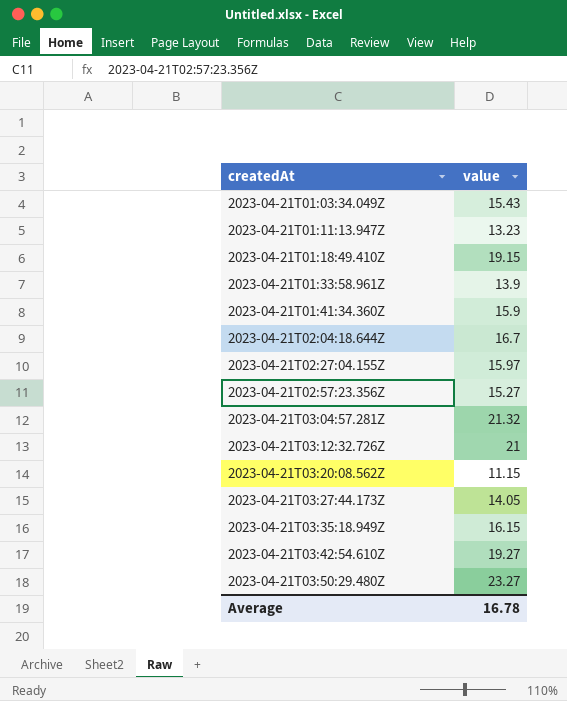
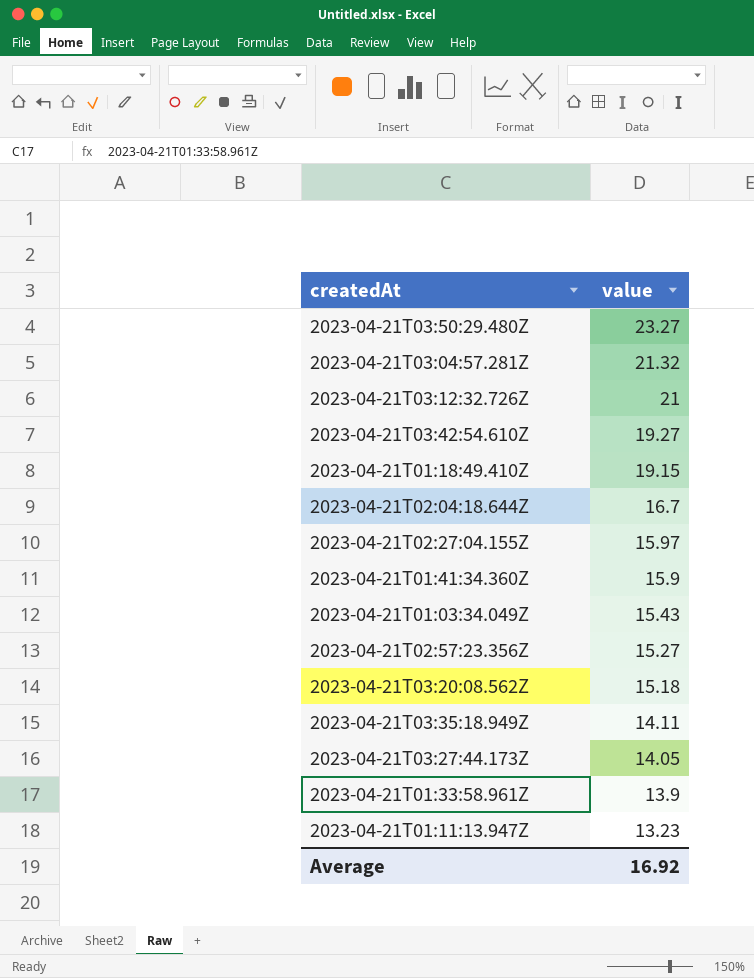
row order: createdAt ascending -> value descending
2023-04-21T03:20:08.562Z | value: 11.15 -> 15.18
2023-04-21T03:35:18.949Z | value: 16.15 -> 14.11
Average | value: 16.78 -> 16.92

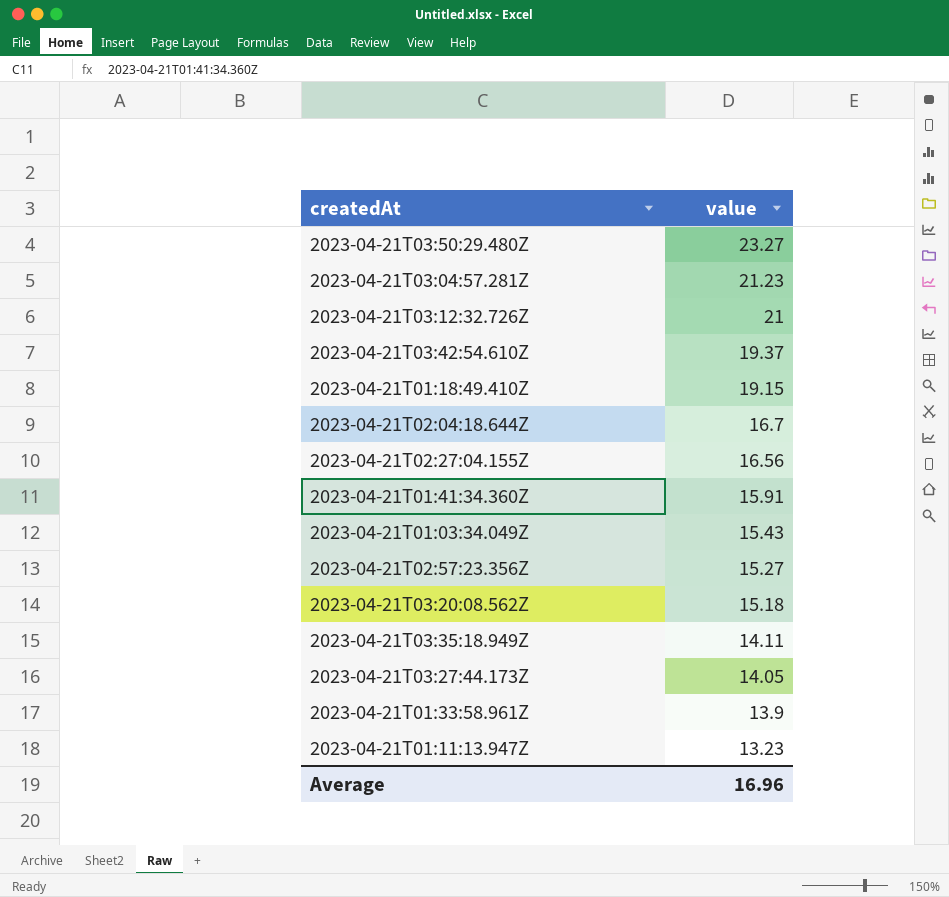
2023-04-21T03:04:57.281Z | value: 21.32 -> 21.23
2023-04-21T03:42:54.610Z | value: 19.27 -> 19.37
2023-04-21T02:27:04.155Z | value: 15.97 -> 16.56
2023-04-21T01:41:34.360Z | value: 15.9 -> 15.91
Average | value: 16.92 -> 16.96

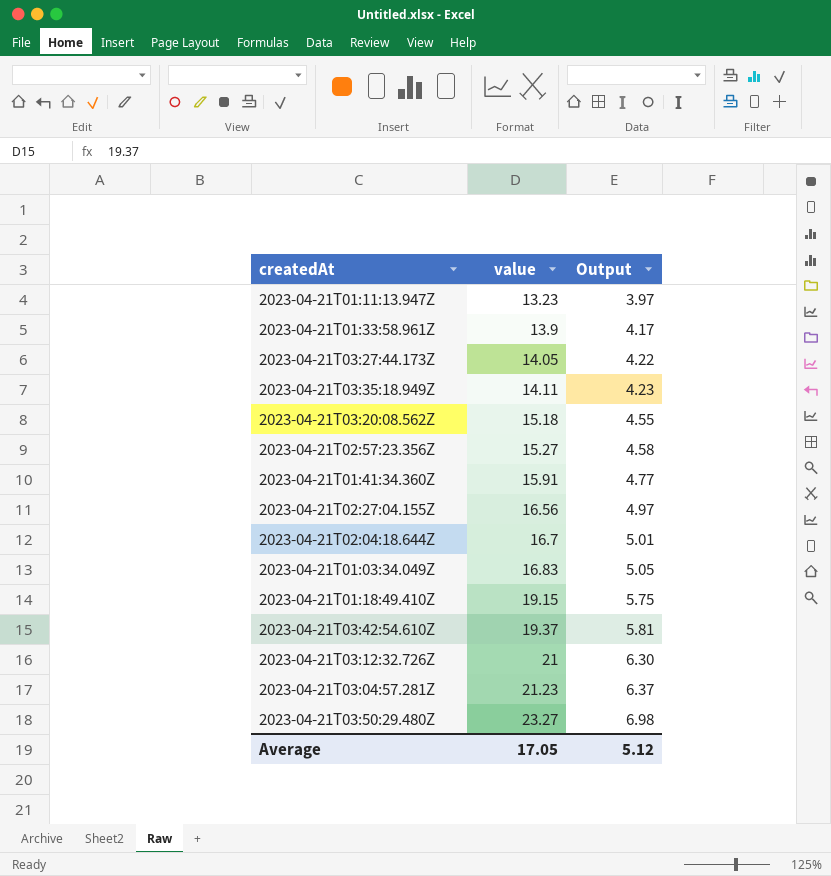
row order: value descending -> value ascending
column Output | formula: none -> [value] * 0.3
2023-04-21T01:03:34.049Z | value: 15.43 -> 16.83
Average | value: 16.96 -> 17.05

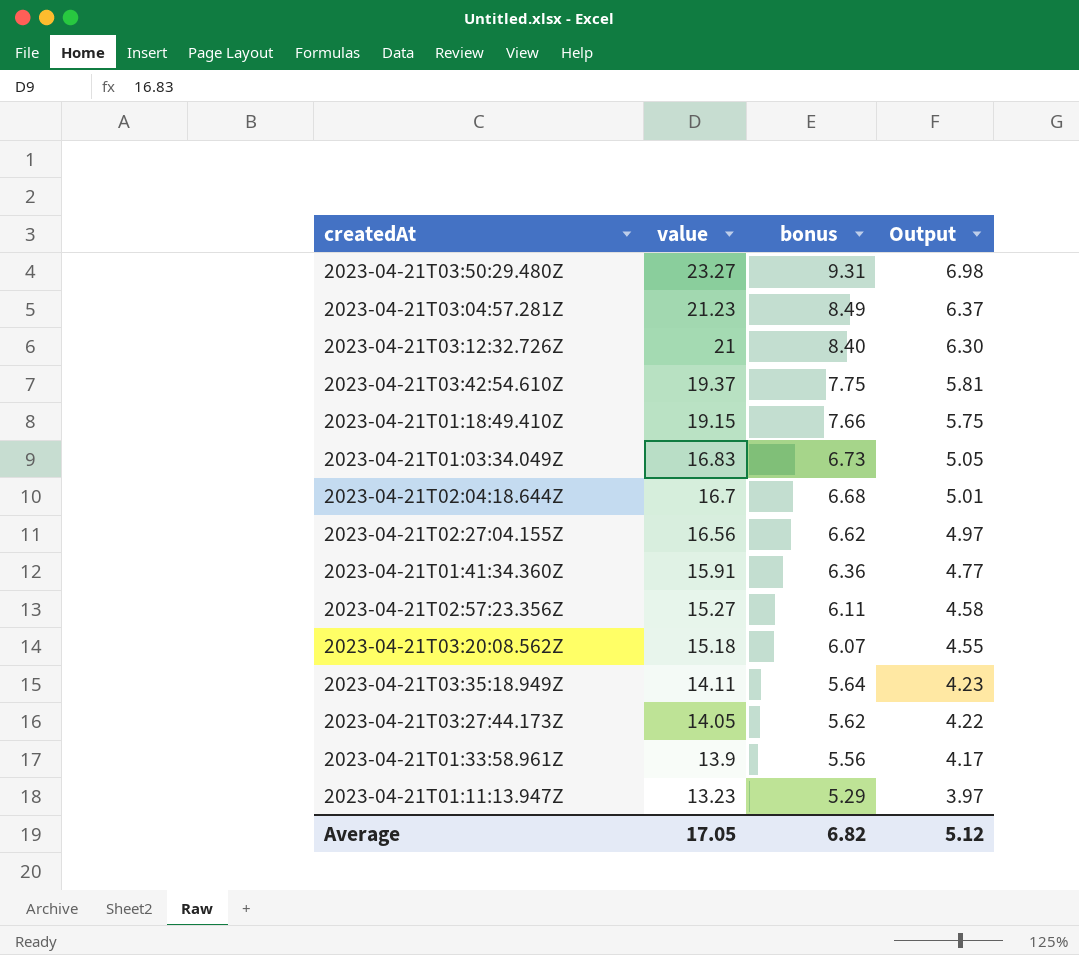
row order: value ascending -> value descending
column bonus | formula: none -> [value] * 0.4

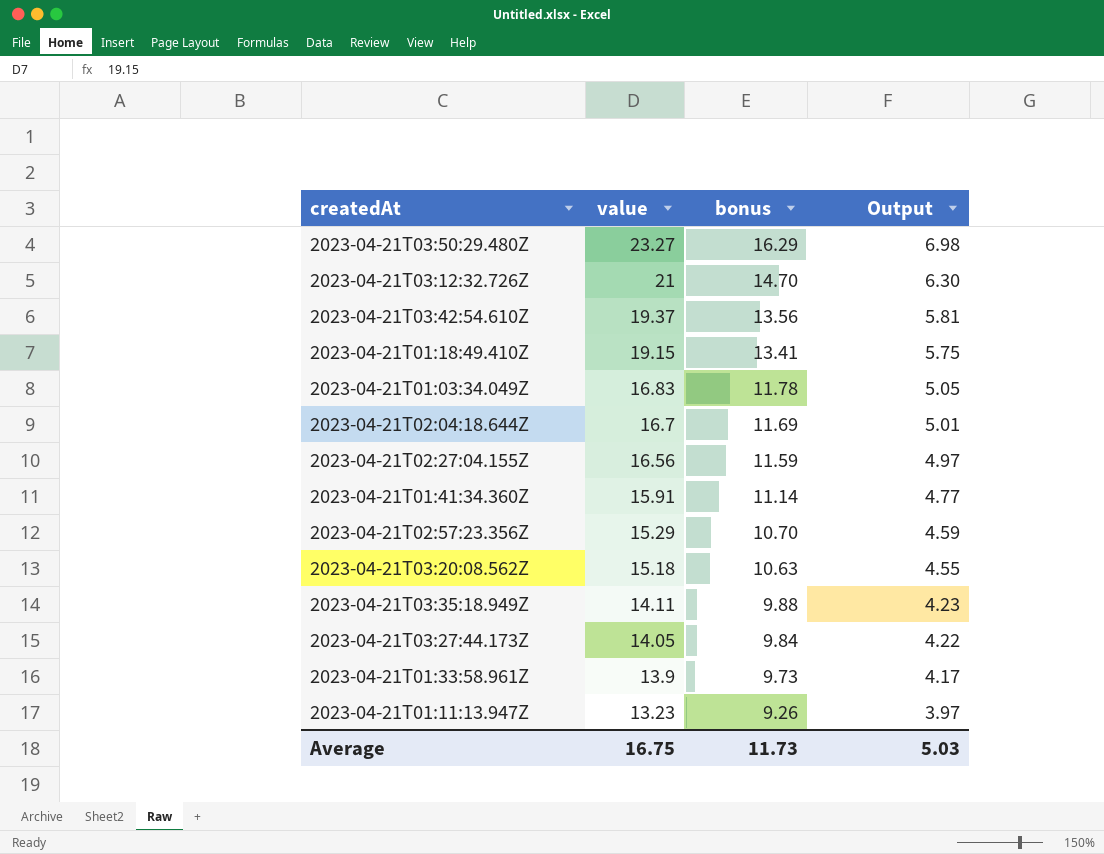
column bonus | formula: [value] * 0.4 -> [value] * 0.7
row 2023-04-21T03:04:57.281Z: 21.23 | 8.49 | 6.37 -> none
2023-04-21T02:57:23.356Z | value: 15.27 -> 15.29
2023-04-21T02:57:23.356Z | Output: 4.58 -> 4.59
Average | value: 17.05 -> 16.75
Average | bonus: 6.82 -> 11.73
Average | Output: 5.12 -> 5.03

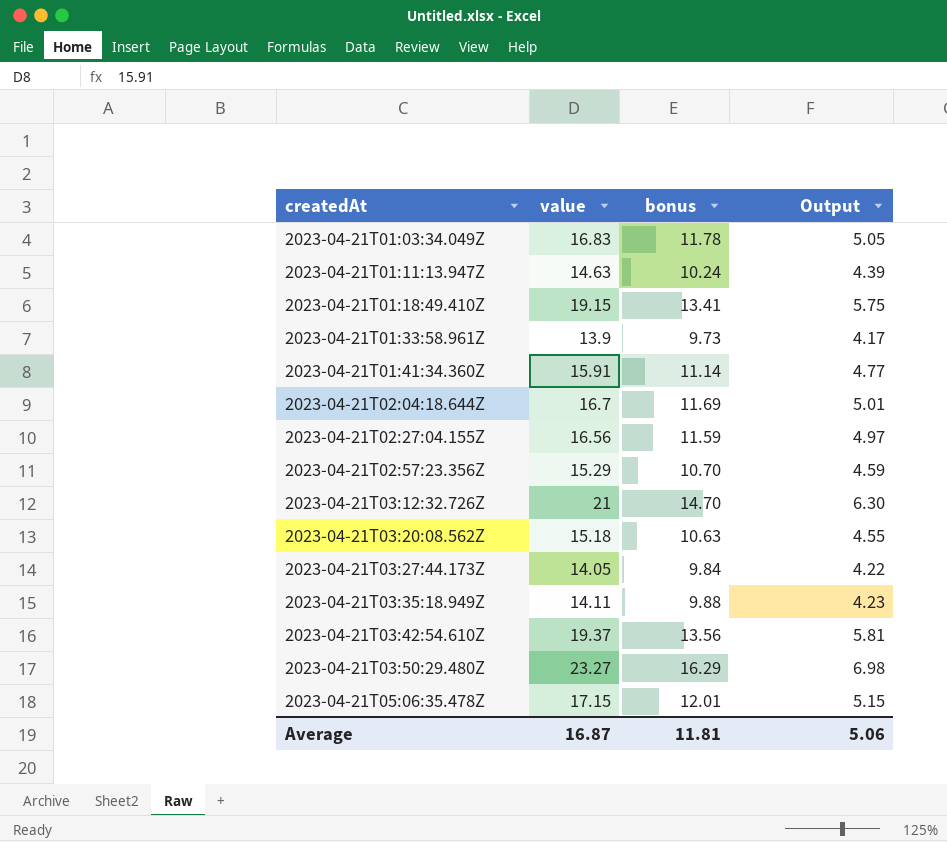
row order: value descending -> createdAt ascending
2023-04-21T01:11:13.947Z | value: 13.23 -> 14.63
2023-04-21T01:11:13.947Z | bonus: 9.26 -> 10.24
2023-04-21T01:11:13.947Z | Output: 3.97 -> 4.39
row 2023-04-21T05:06:35.478Z: none -> 17.15 | 12.01 | 5.15
Average | value: 16.75 -> 16.87
Average | bonus: 11.73 -> 11.81
Average | Output: 5.03 -> 5.06

